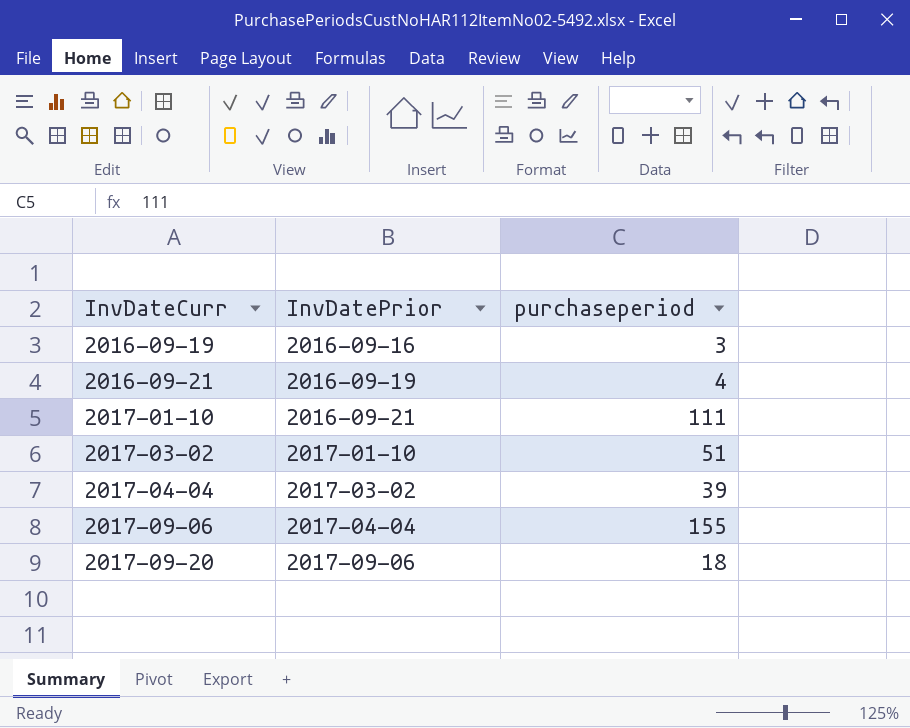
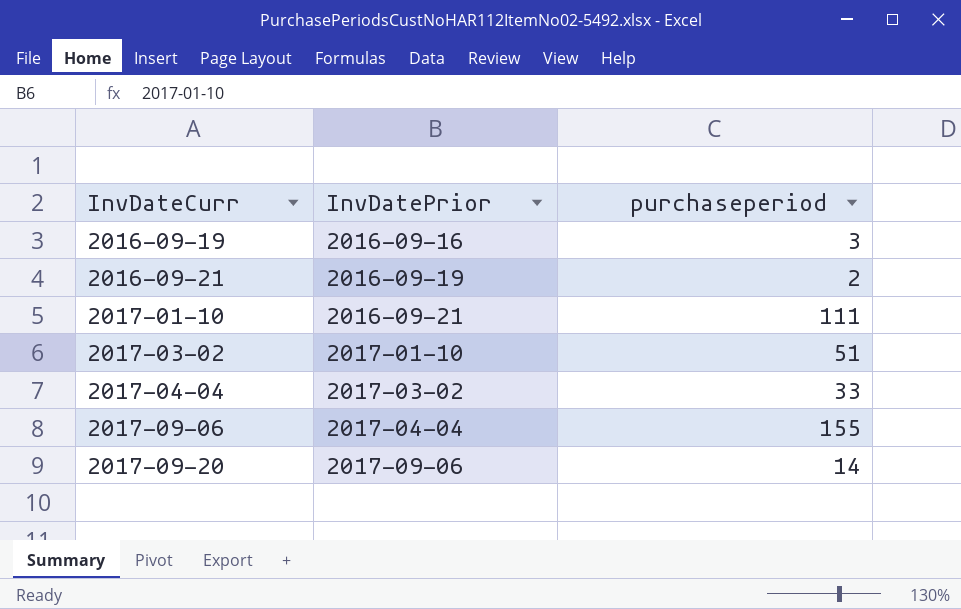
2016-09-21 | purchaseperiod: 4 -> 2
2017-04-04 | purchaseperiod: 39 -> 33
2017-09-20 | purchaseperiod: 18 -> 14

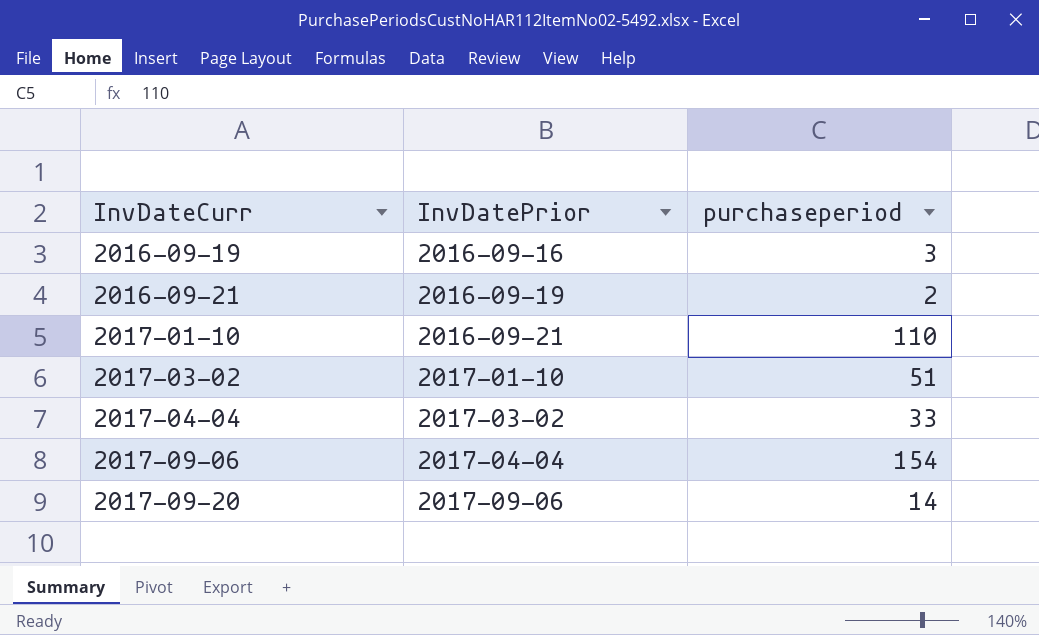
2017-01-10 | purchaseperiod: 111 -> 110
2017-09-06 | purchaseperiod: 155 -> 154

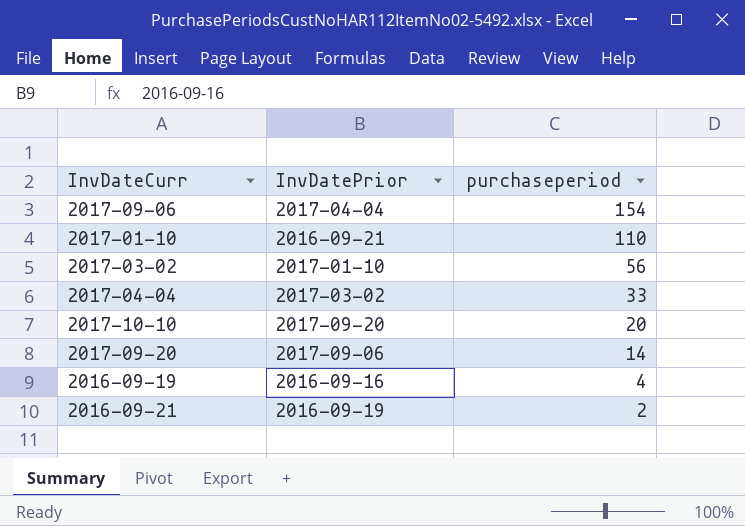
row order: InvDateCurr ascending -> purchaseperiod descending
2017-03-02 | purchaseperiod: 51 -> 56
row 2017-10-10: none -> 2017-09-20 | 20
2016-09-19 | purchaseperiod: 3 -> 4

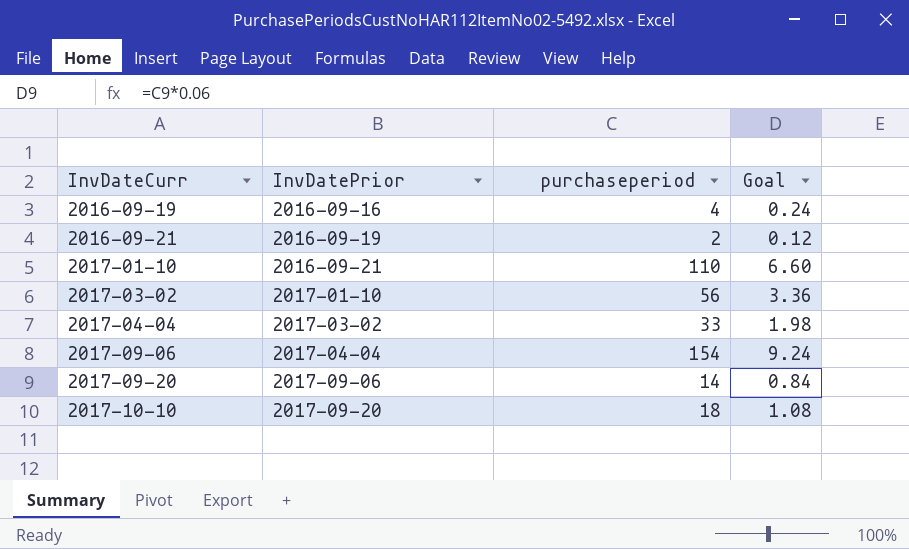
row order: purchaseperiod descending -> InvDateCurr ascending
column Goal | formula: none -> [purchaseperiod] * 0.06
2017-10-10 | purchaseperiod: 20 -> 18

